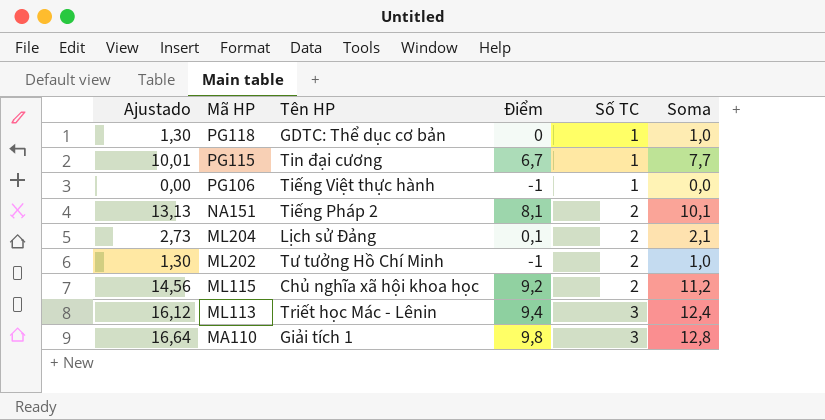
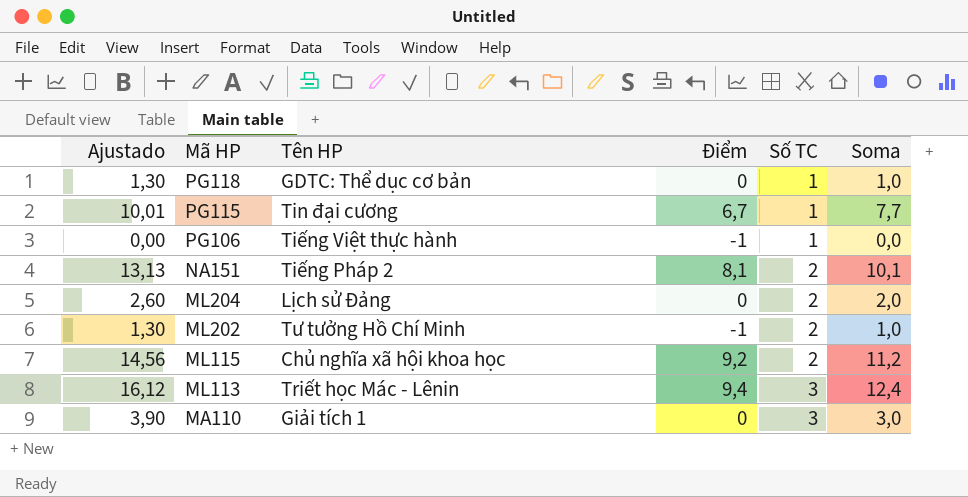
ML204 | Ajustado: 2,73 -> 2,60
ML204 | Điểm: 0,1 -> 0
ML204 | Soma: 2,1 -> 2,0
MA110 | Ajustado: 16,64 -> 3,90
MA110 | Điểm: 9,8 -> 0
MA110 | Soma: 12,8 -> 3,0

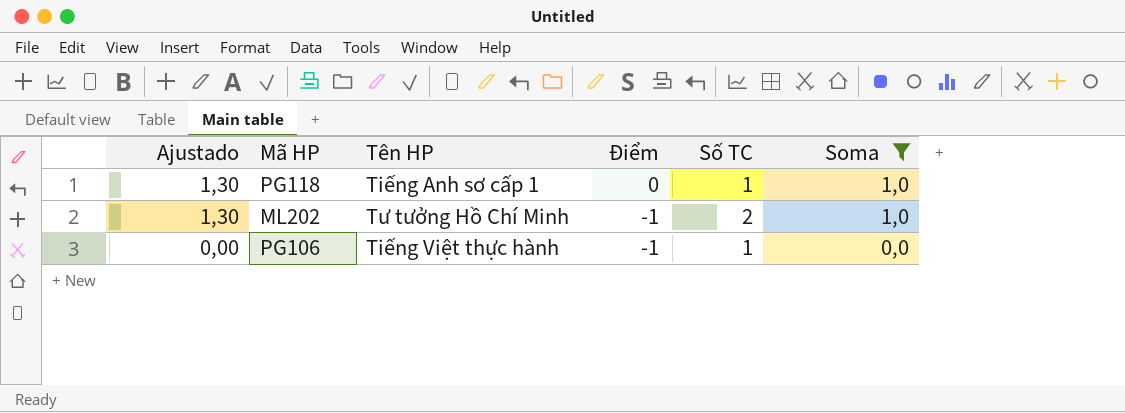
filter: none -> Soma <= 1,0
row order: Mã HP descending -> Ajustado descending
PG118 | Tên HP: GDTC: Thể dục cơ bản -> Tiếng Anh sơ cấp 1

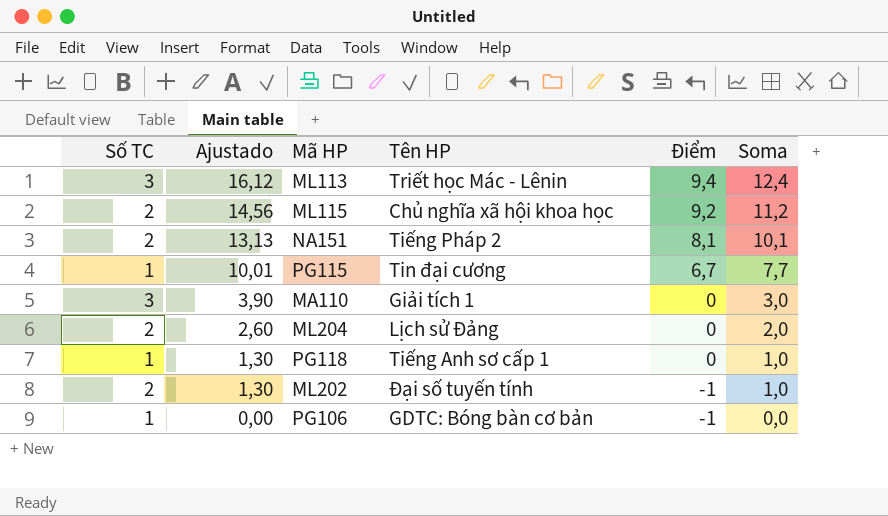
filter: Soma <= 1,0 -> none
column Số TC | position: 5 -> 1
ML202 | Tên HP: Tư tưởng Hồ Chí Minh -> Đại số tuyến tính
PG106 | Tên HP: Tiếng Việt thực hành -> GDTC: Bóng bàn cơ bản

